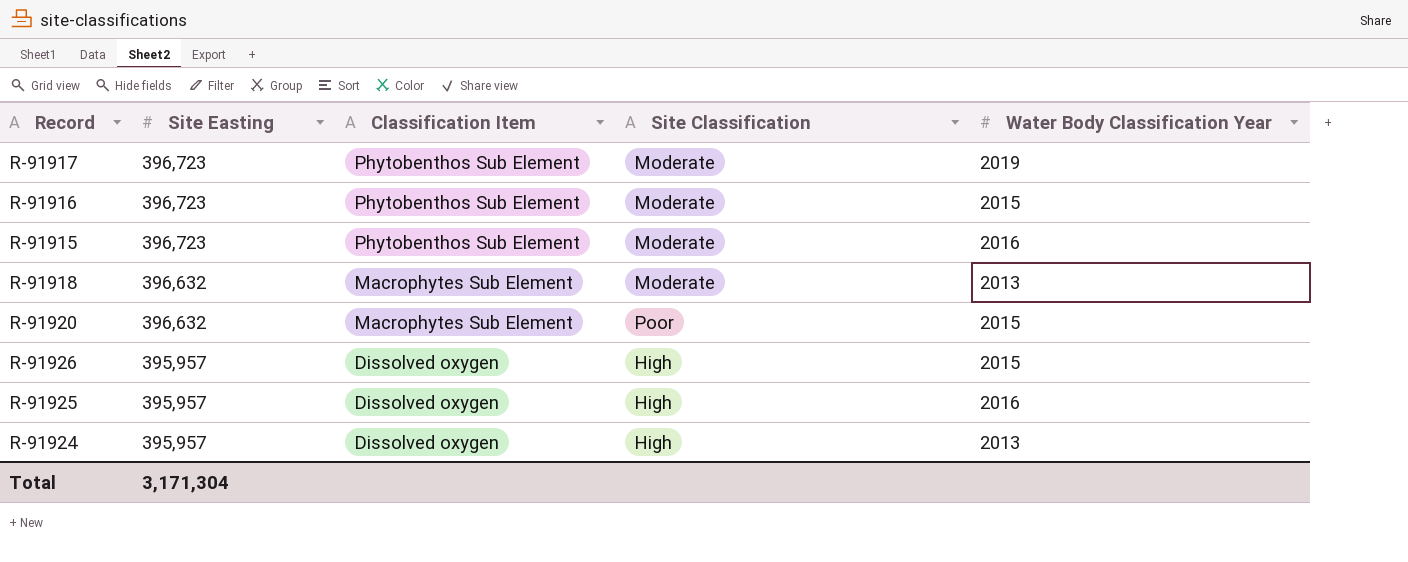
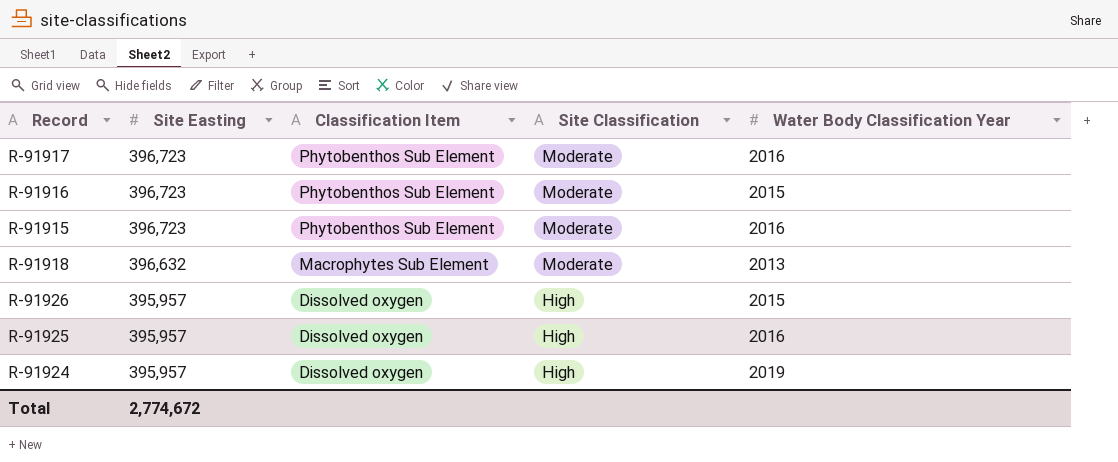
row R-91920: 396,632 | Macrophytes Sub Element | Poor | 2015 -> none
R-91917 | Water Body Classification Year: 2019 -> 2016
R-91924 | Water Body Classification Year: 2013 -> 2019
Total | Site Easting: 3,171,304 -> 2,774,672

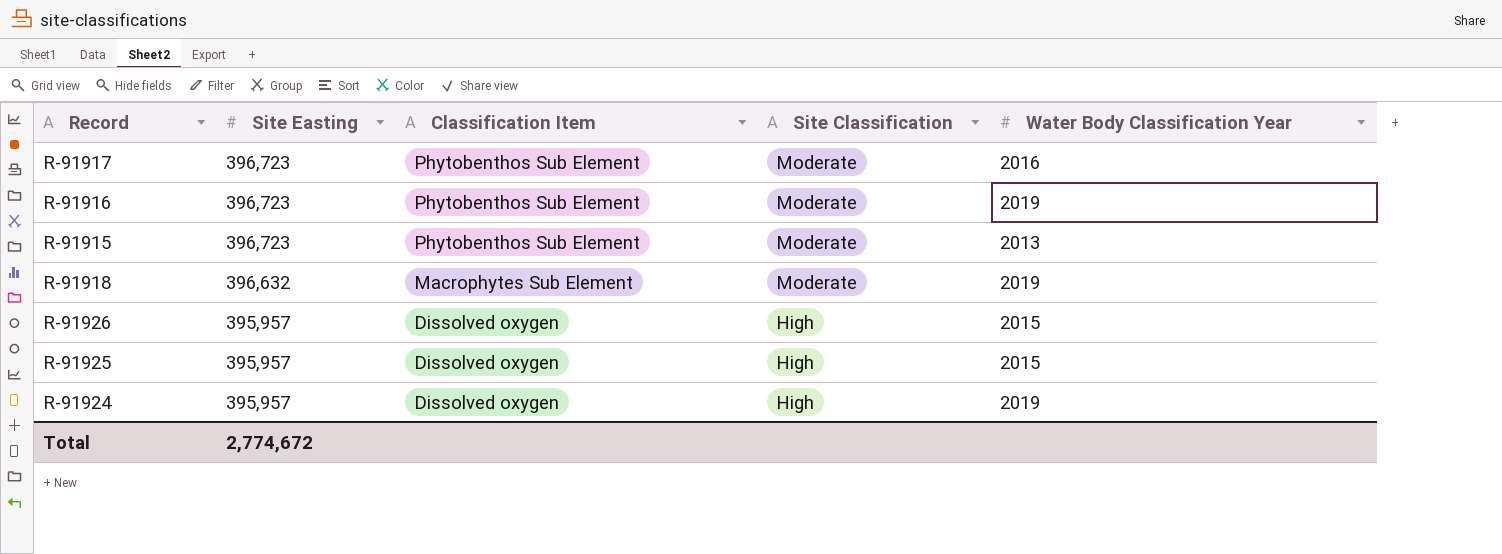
R-91916 | Water Body Classification Year: 2015 -> 2019
R-91915 | Water Body Classification Year: 2016 -> 2013
R-91918 | Water Body Classification Year: 2013 -> 2019
R-91925 | Water Body Classification Year: 2016 -> 2015

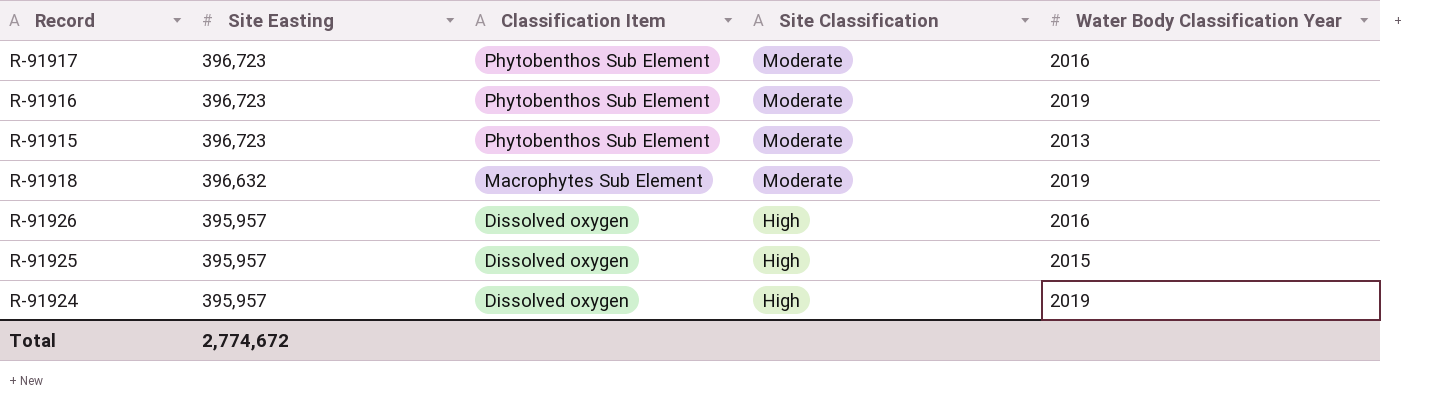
R-91926 | Water Body Classification Year: 2015 -> 2016

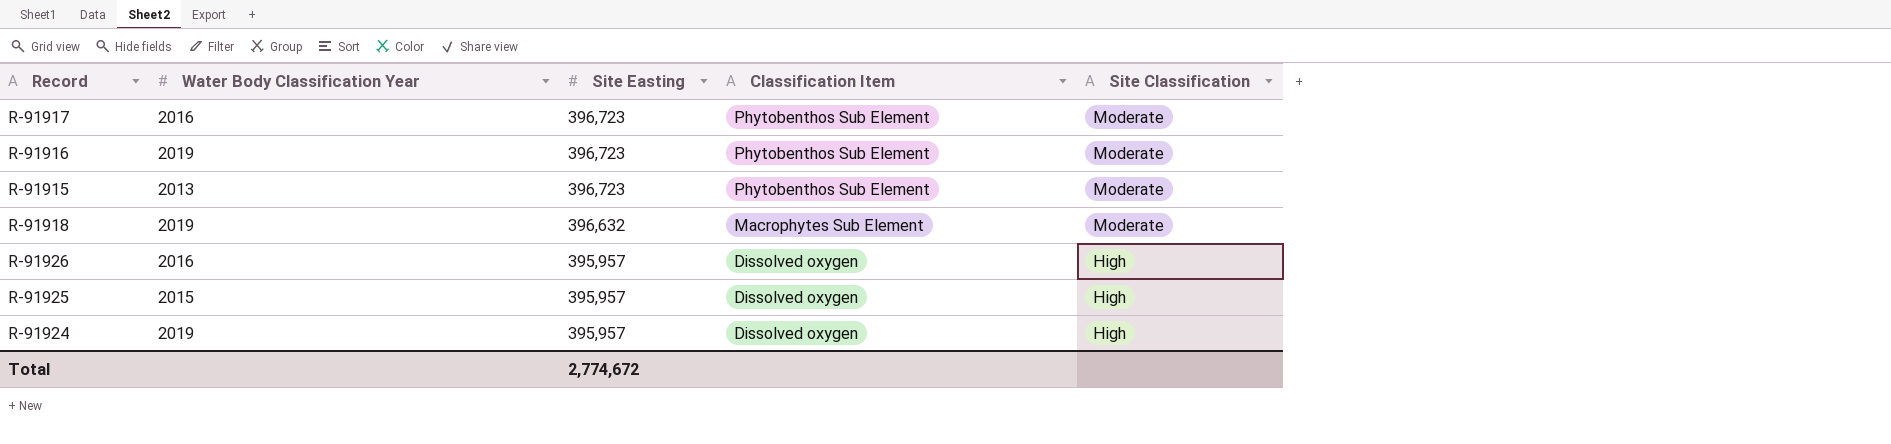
column Water Body Classification Year | position: 5 -> 2

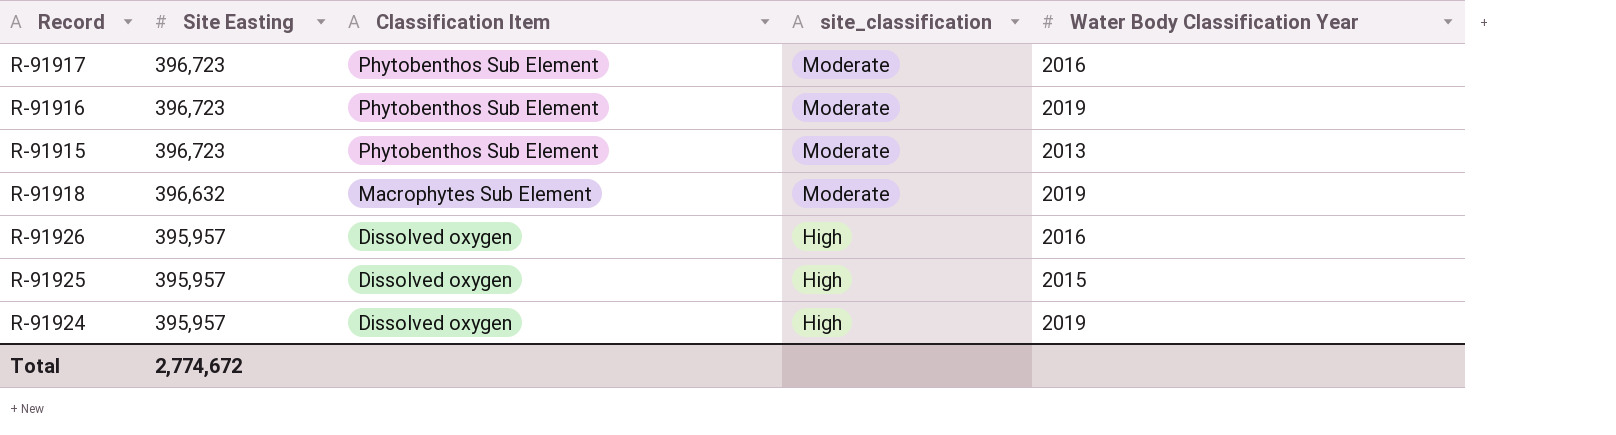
column name: Site Classification -> site_classification
column Water Body Classification Year | position: 2 -> 5

